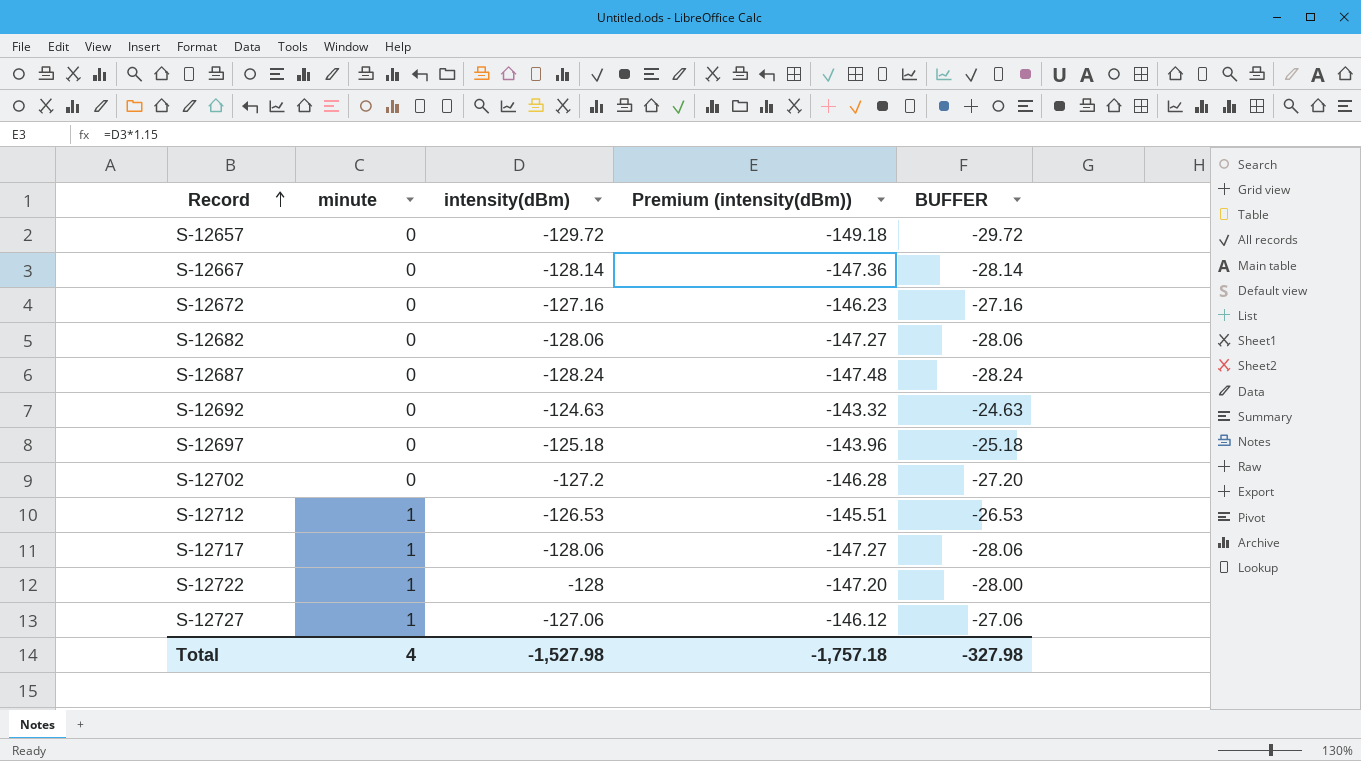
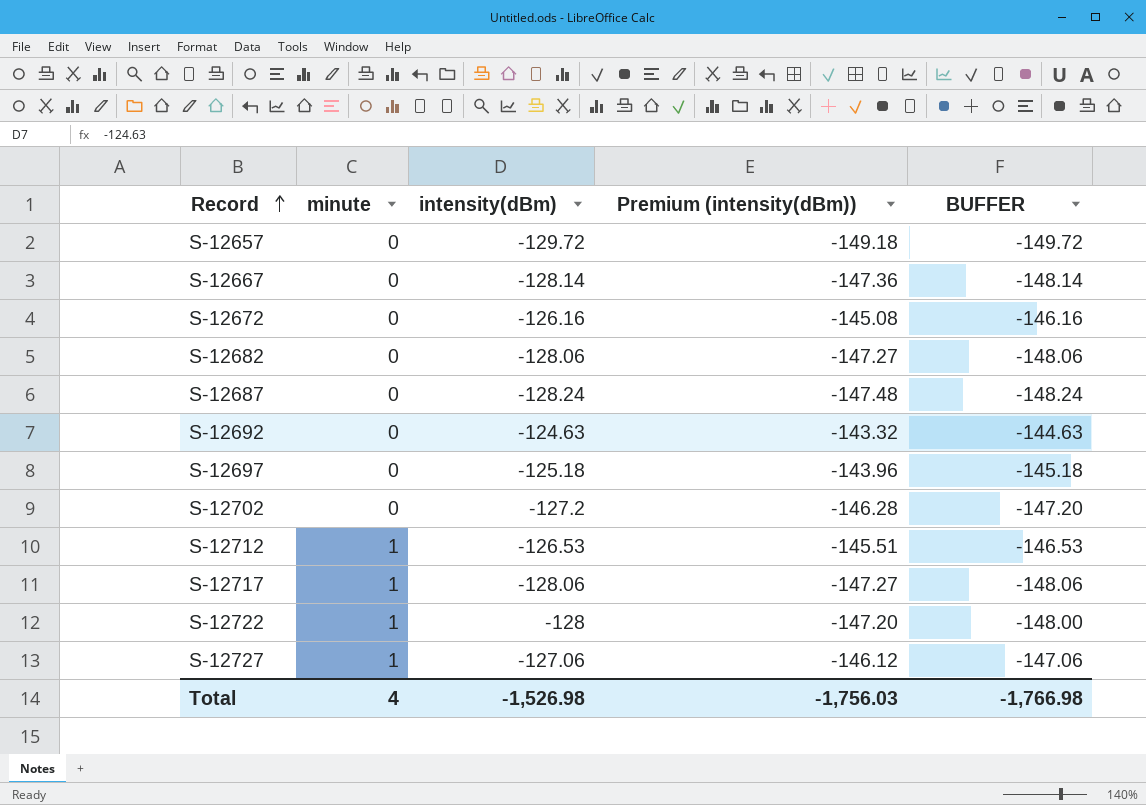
column BUFFER | formula: [intensity(dBm)] + 100 -> [intensity(dBm)] - 20
S-12672 | intensity(dBm): -127.16 -> -126.16
S-12672 | Premium (intensity(dBm)): -146.23 -> -145.08
Total | intensity(dBm): -1,527.98 -> -1,526.98
Total | Premium (intensity(dBm)): -1,757.18 -> -1,756.03
Total | BUFFER: -327.98 -> -1,766.98

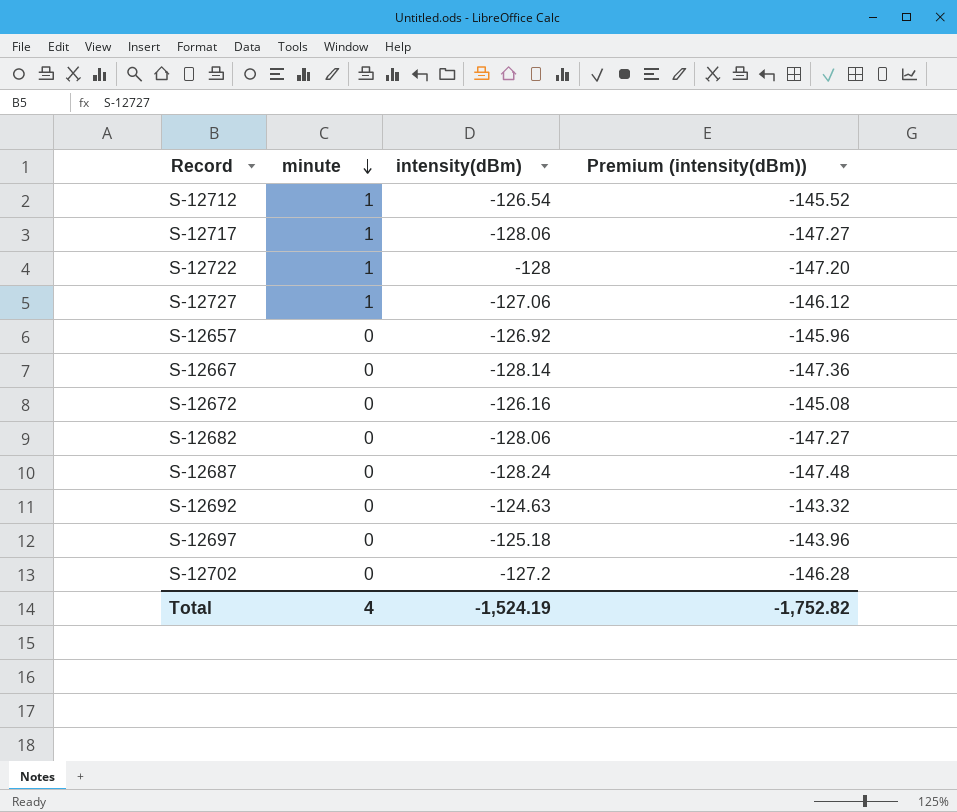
row order: Record ascending -> minute descending
column BUFFER | formula: [intensity(dBm)] - 20 -> none
S-12712 | intensity(dBm): -126.53 -> -126.54
S-12712 | Premium (intensity(dBm)): -145.51 -> -145.52
S-12657 | intensity(dBm): -129.72 -> -126.92
S-12657 | Premium (intensity(dBm)): -149.18 -> -145.96
Total | intensity(dBm): -1,526.98 -> -1,524.19
Total | Premium (intensity(dBm)): -1,756.03 -> -1,752.82

